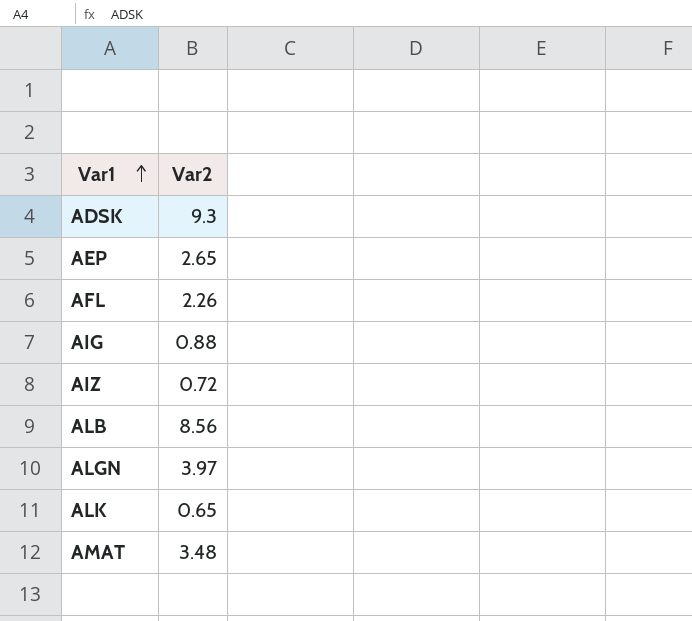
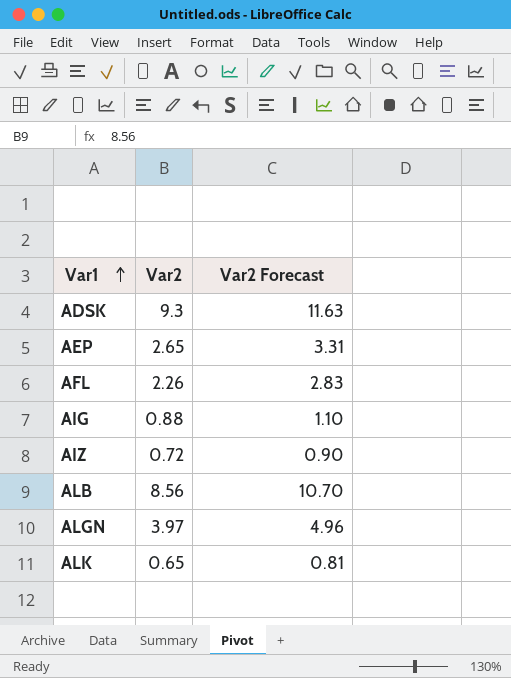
column Var2 Forecast | formula: none -> [Var2] * 1.25
row AMAT: 3.48 -> none

